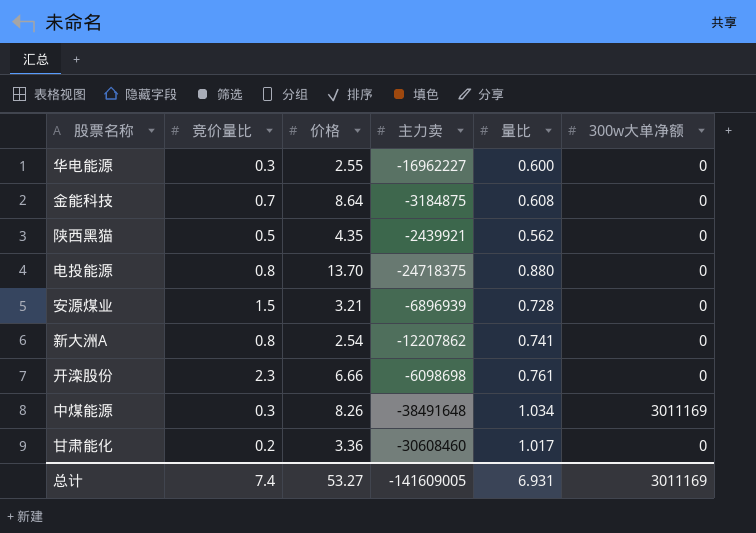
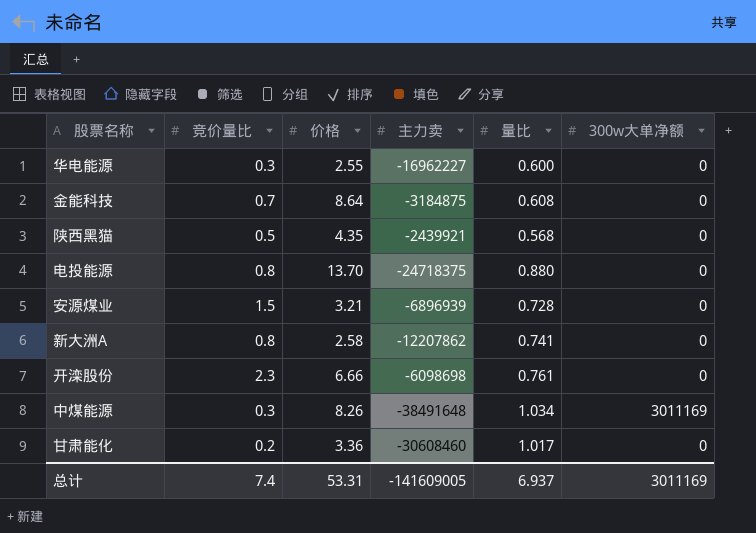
陕西黑猫 | 量比: 0.562 -> 0.568
新大洲A | 价格: 2.54 -> 2.58
总计 | 价格: 53.27 -> 53.31
总计 | 量比: 6.931 -> 6.937

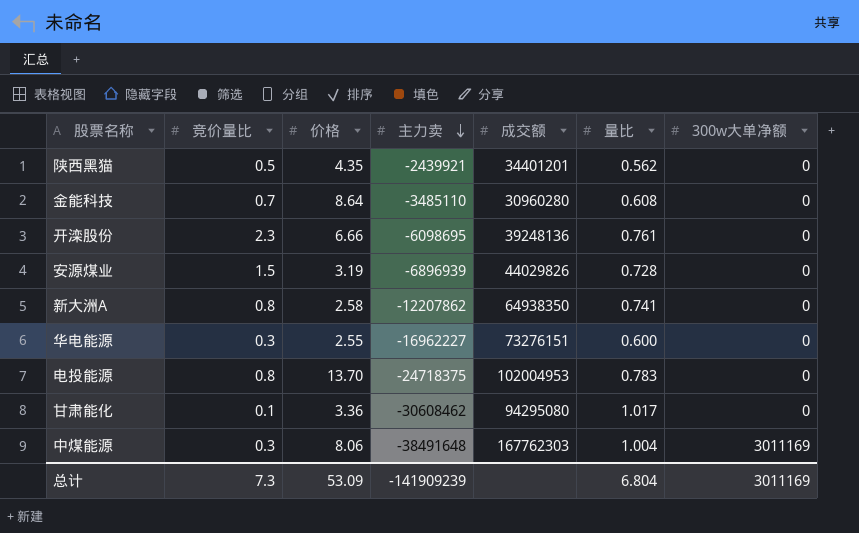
row order: none -> 主力卖 descending
column 成交额 | position: none -> 5
陕西黑猫 | 量比: 0.568 -> 0.562
金能科技 | 主力卖: -3184875 -> -3485110
开滦股份 | 主力卖: -6098698 -> -6098695
安源煤业 | 价格: 3.21 -> 3.19
电投能源 | 量比: 0.880 -> 0.783
甘肃能化 | 竞价量比: 0.2 -> 0.1
甘肃能化 | 主力卖: -30608460 -> -30608462
中煤能源 | 价格: 8.26 -> 8.06
中煤能源 | 量比: 1.034 -> 1.004
总计 | 竞价量比: 7.4 -> 7.3
总计 | 价格: 53.31 -> 53.09
总计 | 主力卖: -141609005 -> -141909239
总计 | 量比: 6.937 -> 6.804

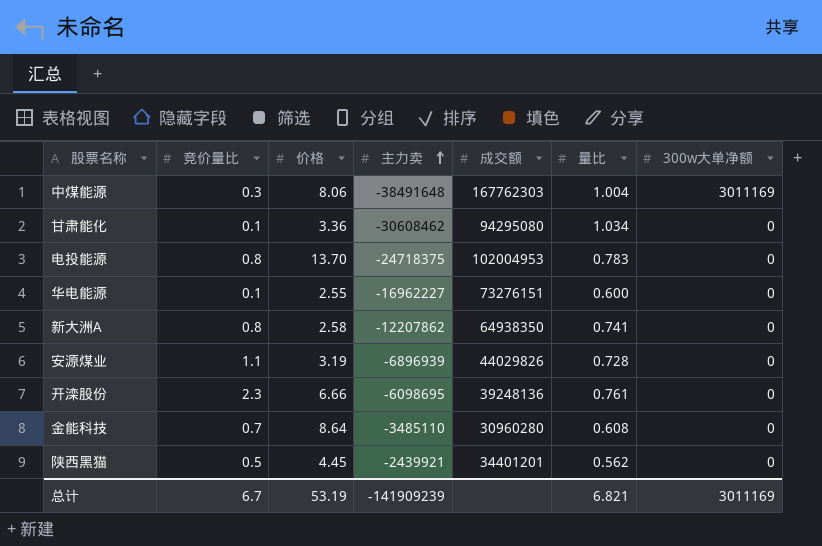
row order: 主力卖 descending -> 主力卖 ascending
甘肃能化 | 量比: 1.017 -> 1.034
华电能源 | 竞价量比: 0.3 -> 0.1
安源煤业 | 竞价量比: 1.5 -> 1.1
陕西黑猫 | 价格: 4.35 -> 4.45
总计 | 竞价量比: 7.3 -> 6.7
总计 | 价格: 53.09 -> 53.19
总计 | 量比: 6.804 -> 6.821

